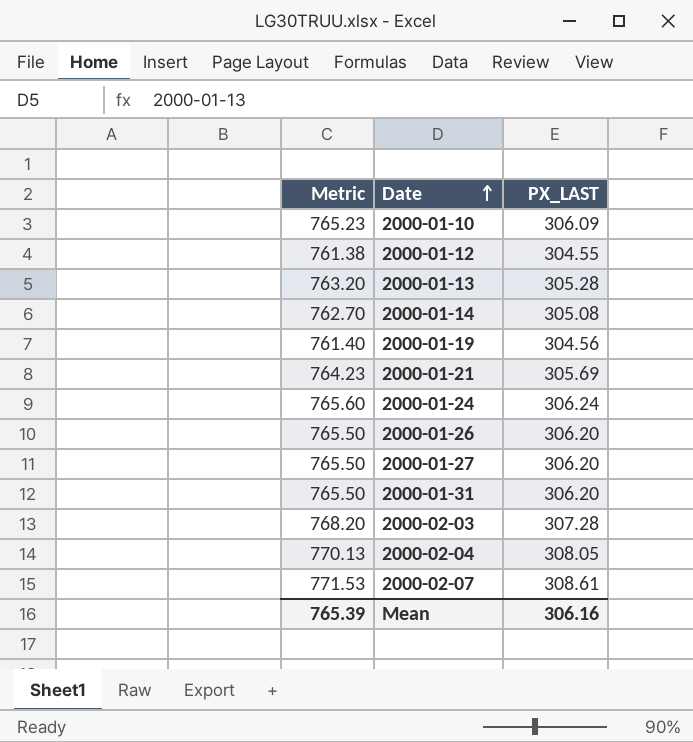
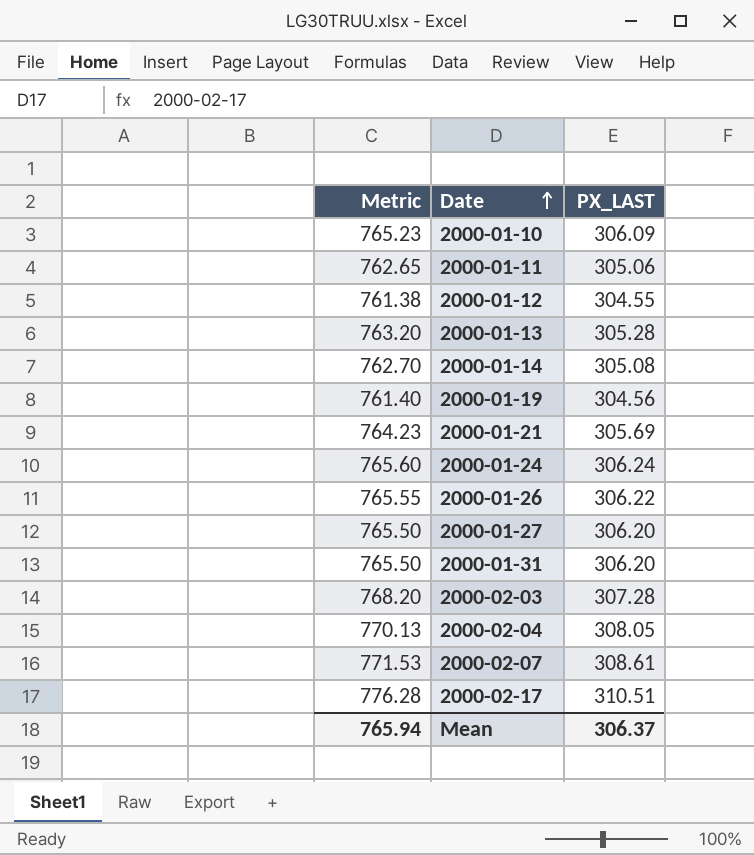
row 2000-01-11: none -> 762.65 | 305.06
2000-01-26 | Metric: 765.50 -> 765.55
2000-01-26 | PX_LAST: 306.20 -> 306.22
row 2000-02-17: none -> 776.28 | 310.51
Mean | Metric: 765.39 -> 765.94
Mean | PX_LAST: 306.16 -> 306.37

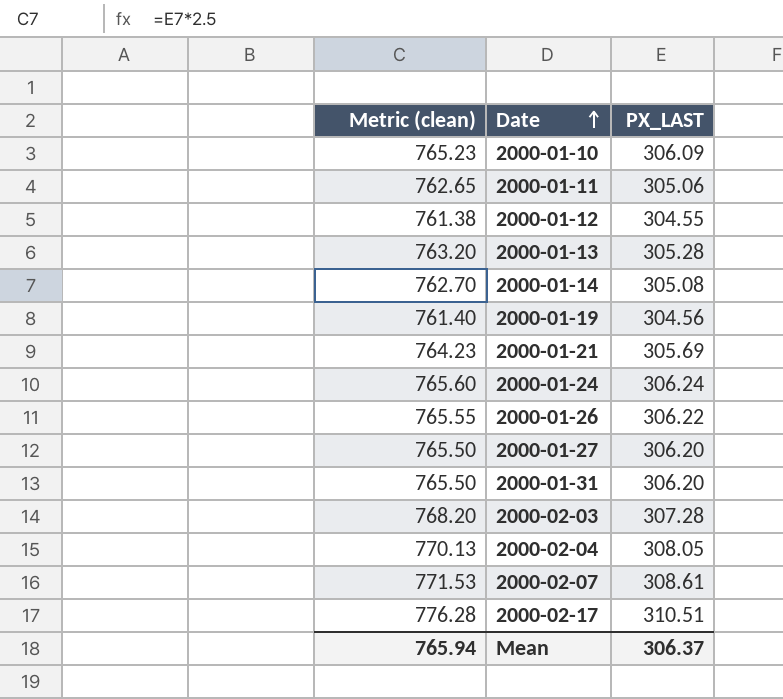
column name: Metric -> Metric (clean)

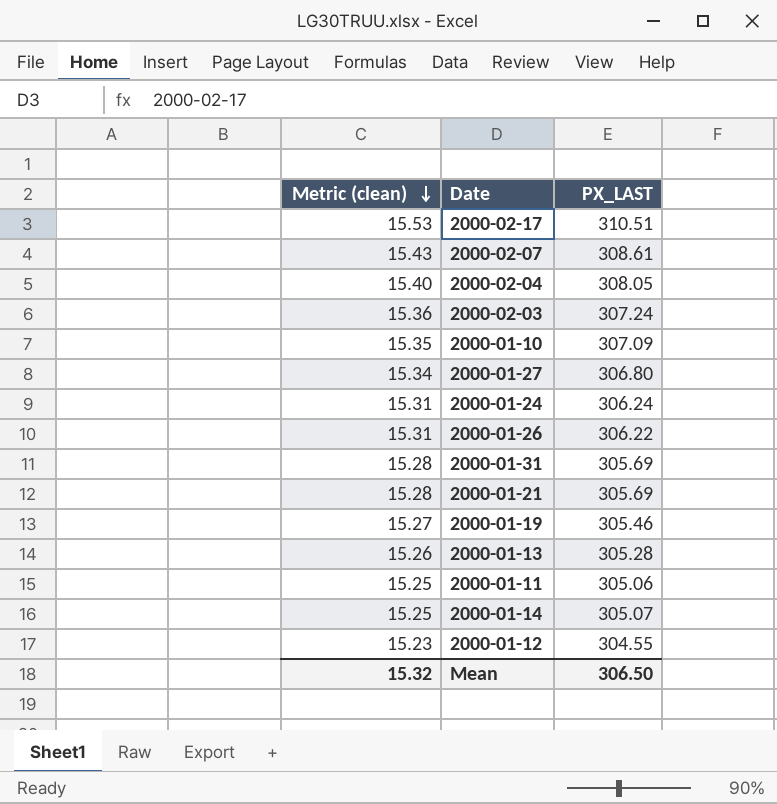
row order: Date ascending -> Metric (clean) descending
column Metric (clean) | formula: [PX_LAST] * 2.5 -> [PX_LAST] * 0.05
2000-02-03 | PX_LAST: 307.28 -> 307.24
2000-01-10 | PX_LAST: 306.09 -> 307.09
2000-01-27 | PX_LAST: 306.20 -> 306.80
2000-01-31 | PX_LAST: 306.20 -> 305.69
2000-01-19 | PX_LAST: 304.56 -> 305.46
2000-01-14 | PX_LAST: 305.08 -> 305.07
Mean | Metric (clean): 765.94 -> 15.32
Mean | PX_LAST: 306.37 -> 306.50

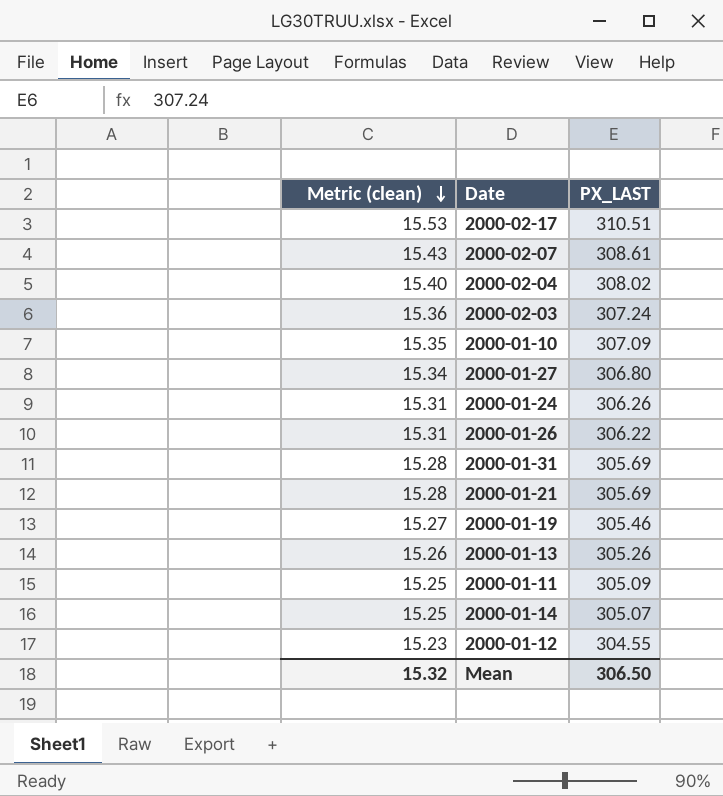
2000-02-04 | PX_LAST: 308.05 -> 308.02
2000-01-24 | PX_LAST: 306.24 -> 306.26
2000-01-13 | PX_LAST: 305.28 -> 305.26
2000-01-11 | PX_LAST: 305.06 -> 305.09

